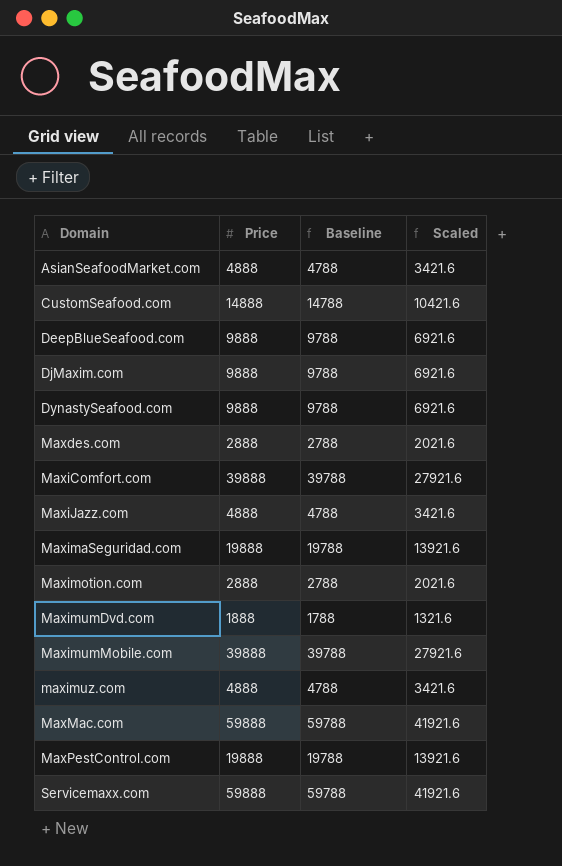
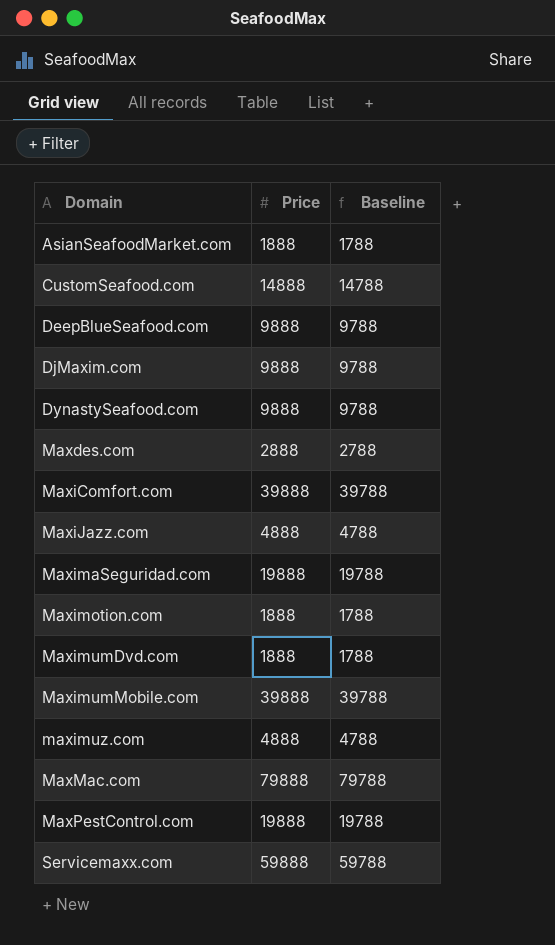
column Scaled | formula: [Price] * 0.7 -> none
AsianSeafoodMarket.com | Price: 4888 -> 1888
AsianSeafoodMarket.com | Baseline: 4788 -> 1788
Maximotion.com | Price: 2888 -> 1888
Maximotion.com | Baseline: 2788 -> 1788
MaxMac.com | Price: 59888 -> 79888
MaxMac.com | Baseline: 59788 -> 79788

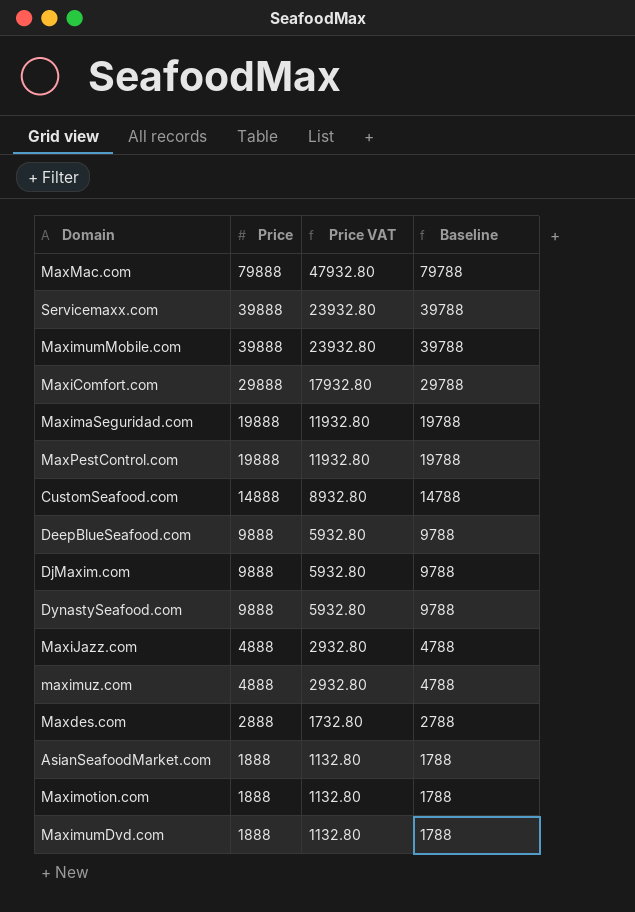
row order: Domain ascending -> Price descending
column Price VAT | formula: none -> [Price] * 0.6
Servicemaxx.com | Price: 59888 -> 39888
Servicemaxx.com | Baseline: 59788 -> 39788
MaxiComfort.com | Price: 39888 -> 29888
MaxiComfort.com | Baseline: 39788 -> 29788

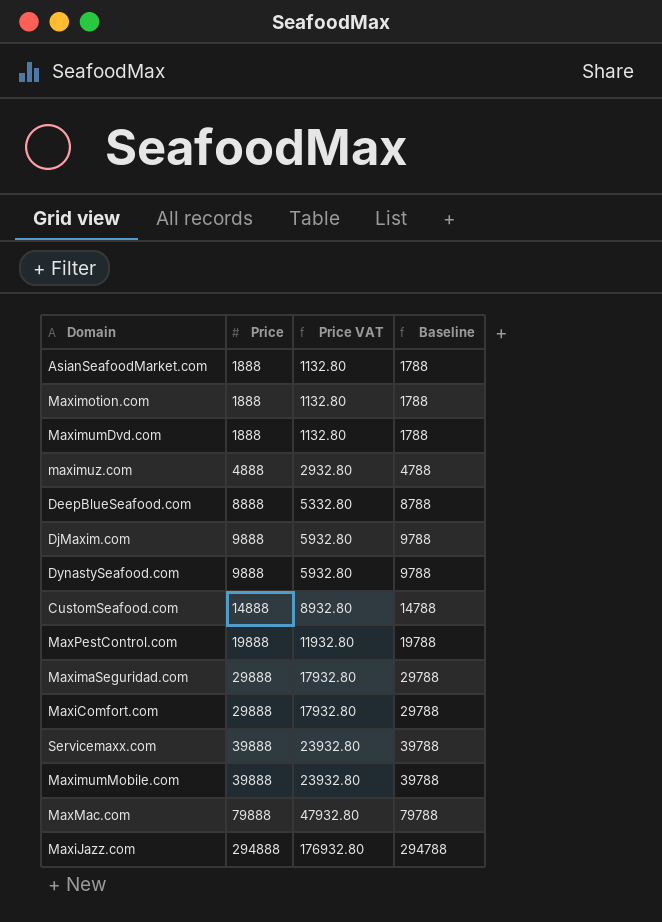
row order: Price descending -> Price ascending
row Maxdes.com: 2888 | 1732.80 | 2788 -> none
DeepBlueSeafood.com | Price: 9888 -> 8888
DeepBlueSeafood.com | Price VAT: 5932.80 -> 5332.80
DeepBlueSeafood.com | Baseline: 9788 -> 8788
MaximaSeguridad.com | Price: 19888 -> 29888
MaximaSeguridad.com | Price VAT: 11932.80 -> 17932.80
MaximaSeguridad.com | Baseline: 19788 -> 29788
MaxiJazz.com | Price: 4888 -> 294888
MaxiJazz.com | Price VAT: 2932.80 -> 176932.80
MaxiJazz.com | Baseline: 4788 -> 294788

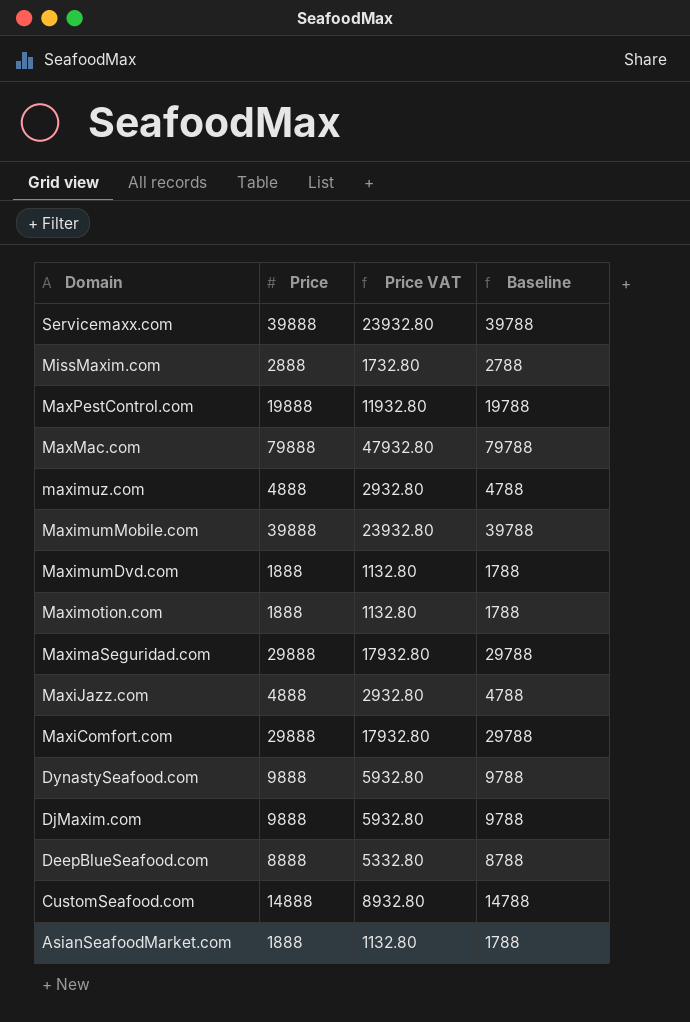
row order: Price ascending -> Domain descending
row MissMaxim.com: none -> 2888 | 1732.80 | 2788
MaxiJazz.com | Price: 294888 -> 4888
MaxiJazz.com | Price VAT: 176932.80 -> 2932.80
MaxiJazz.com | Baseline: 294788 -> 4788

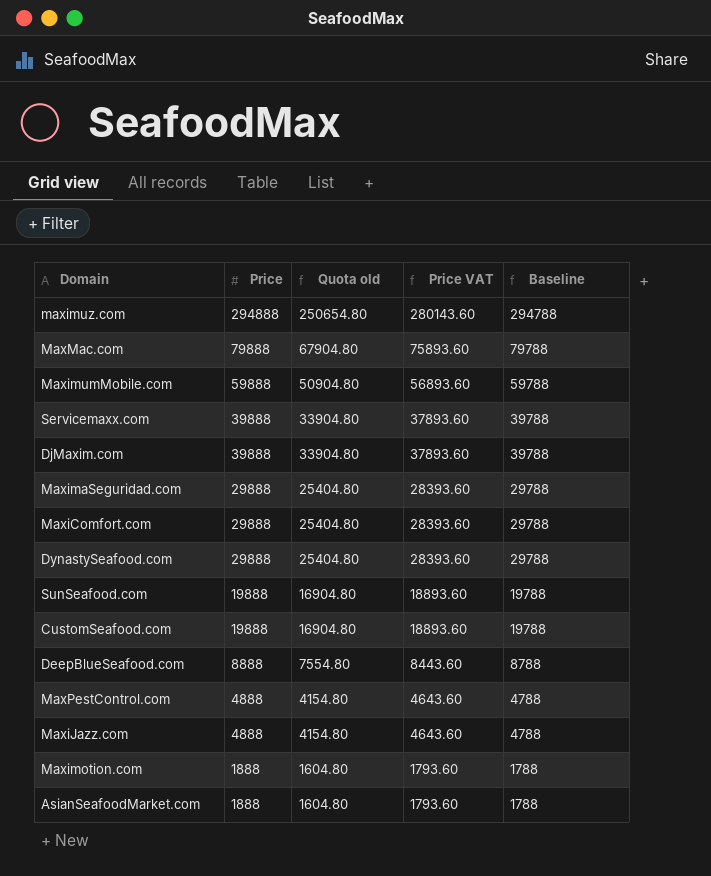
row order: Domain descending -> Price descending
column Quota old | formula: none -> [Price] * 0.85
column Price VAT | formula: [Price] * 0.6 -> [Price] * 0.95
row MissMaxim.com: 2888 | 1732.80 | 2788 -> none
row MaximumDvd.com: 1888 | 1132.80 | 1788 -> none
maximuz.com | Price: 4888 -> 294888
maximuz.com | Baseline: 4788 -> 294788
MaximumMobile.com | Price: 39888 -> 59888
MaximumMobile.com | Baseline: 39788 -> 59788
DjMaxim.com | Price: 9888 -> 39888
DjMaxim.com | Baseline: 9788 -> 39788
DynastySeafood.com | Price: 9888 -> 29888
DynastySeafood.com | Baseline: 9788 -> 29788
row SunSeafood.com: none -> 19888 | 16904.80 | 18893.60 | 19788
CustomSeafood.com | Price: 14888 -> 19888
CustomSeafood.com | Baseline: 14788 -> 19788
MaxPestControl.com | Price: 19888 -> 4888
MaxPestControl.com | Baseline: 19788 -> 4788

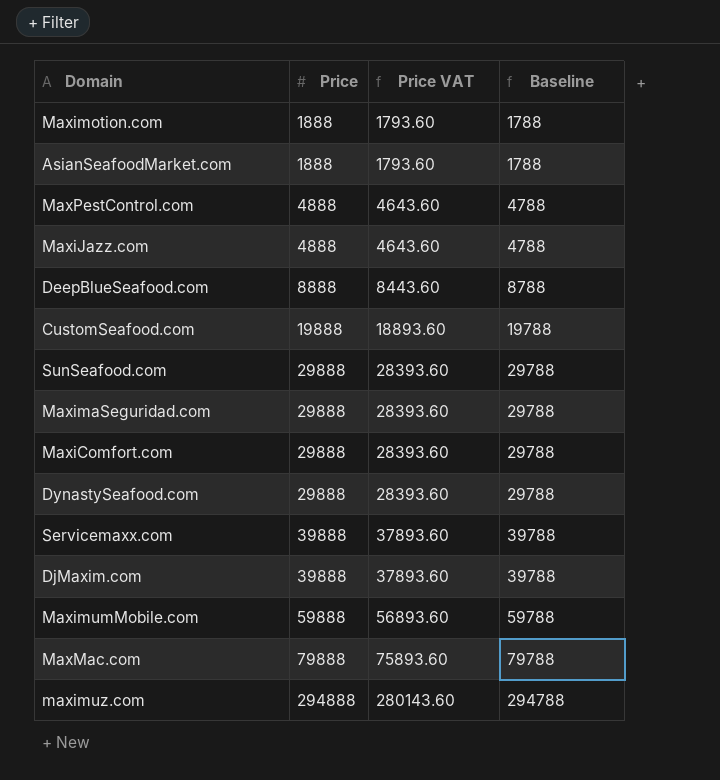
row order: Price descending -> Price ascending
column Quota old | formula: [Price] * 0.85 -> none
SunSeafood.com | Price: 19888 -> 29888
SunSeafood.com | Price VAT: 18893.60 -> 28393.60
SunSeafood.com | Baseline: 19788 -> 29788

